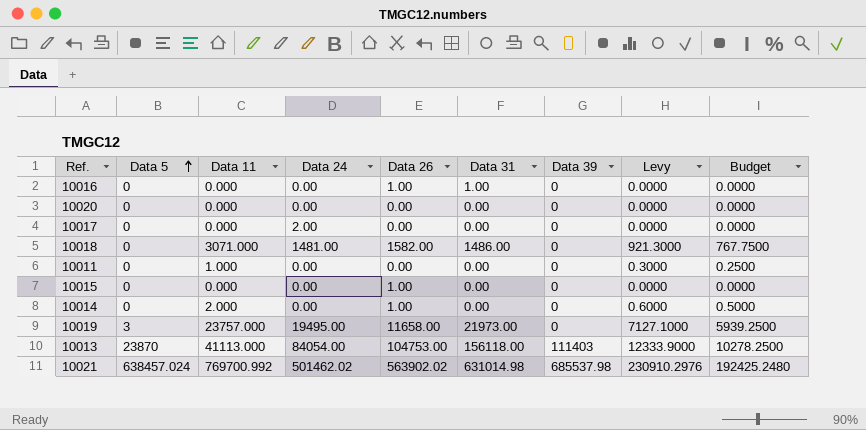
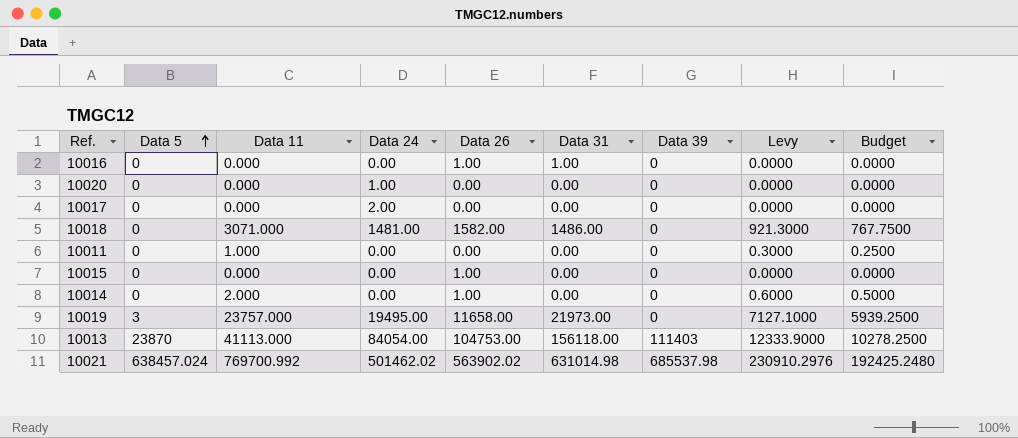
10020 | Data 24: 0.00 -> 1.00

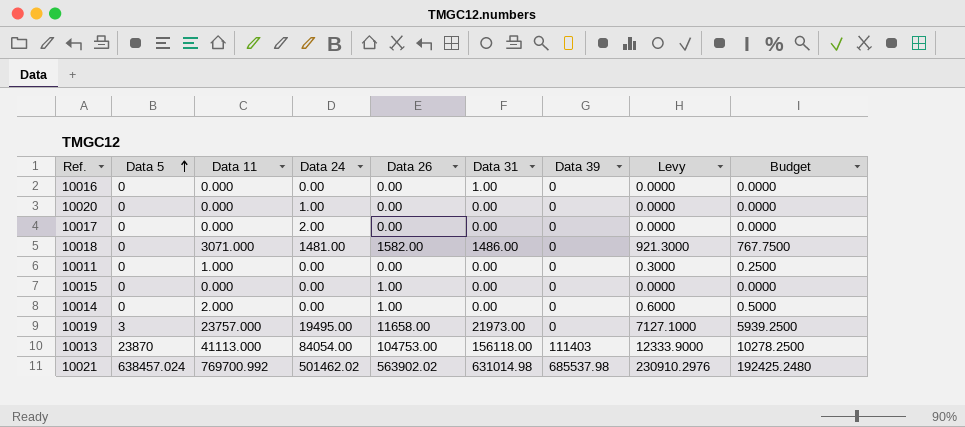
10016 | Data 26: 1.00 -> 0.00

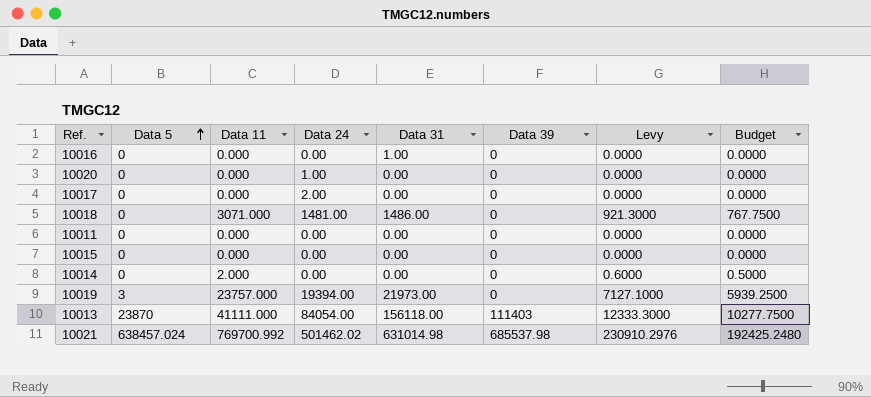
column Data 26 | position: 5 -> none
10011 | Data 11: 1.000 -> 0.000
10011 | Levy: 0.3000 -> 0.0000
10011 | Budget: 0.2500 -> 0.0000
10019 | Data 24: 19495.00 -> 19394.00
10013 | Data 11: 41113.000 -> 41111.000
10013 | Levy: 12333.9000 -> 12333.3000
10013 | Budget: 10278.2500 -> 10277.7500

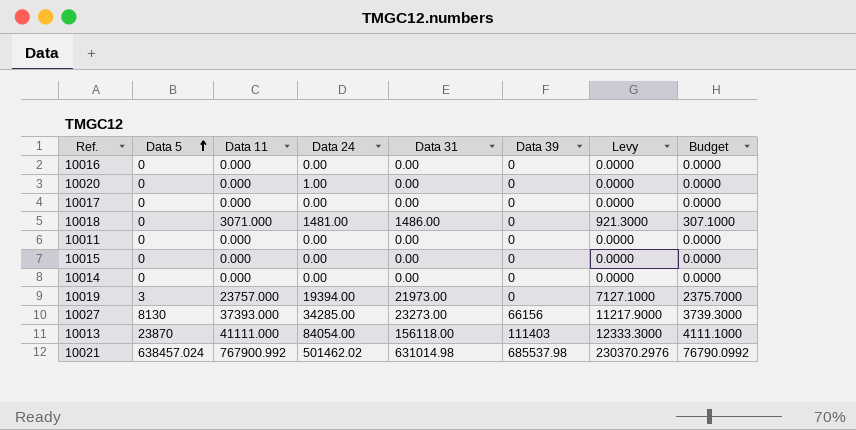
column Budget | formula: [Data 11] * 0.25 -> [Data 11] * 0.1
10016 | Data 31: 1.00 -> 0.00
10017 | Data 24: 2.00 -> 0.00
10014 | Data 11: 2.000 -> 0.000
10014 | Levy: 0.6000 -> 0.0000
row 10027: none -> 8130 | 37393.000 | 34285.00 | 23273.00 | 66156 | 11217.9000 | 3739.3000
10021 | Data 11: 769700.992 -> 767900.992
10021 | Levy: 230910.2976 -> 230370.2976

